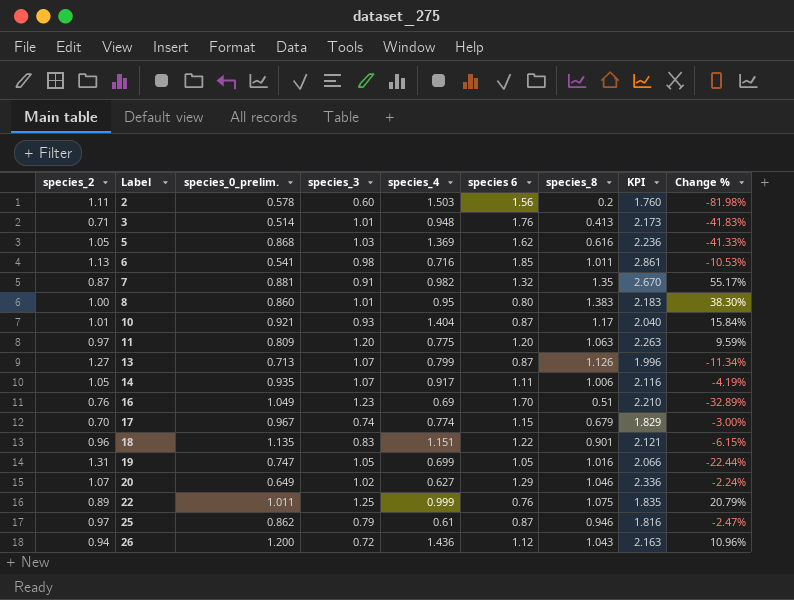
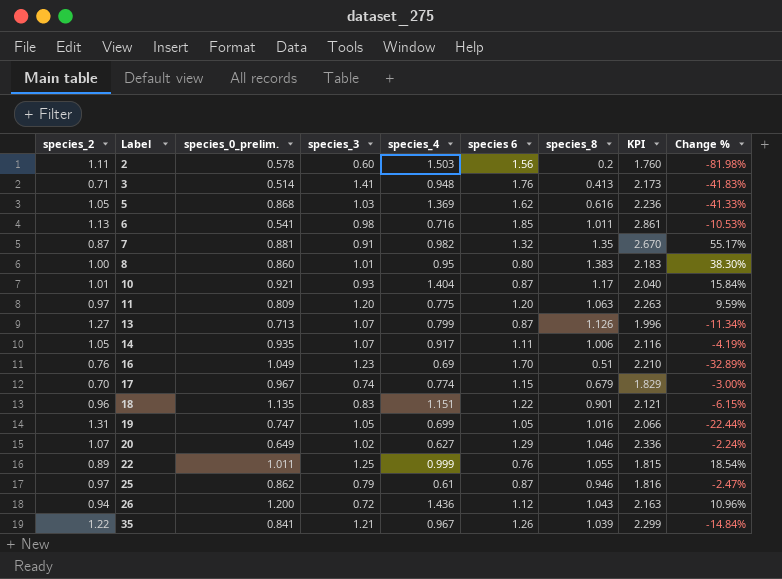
3 | species_3: 1.01 -> 1.41
22 | species_8: 1.075 -> 1.055
22 | KPI: 1.835 -> 1.815
22 | Change %: 20.79% -> 18.54%
row 35: none -> 1.22 | 0.841 | 1.21 | 0.967 | 1.26 | 1.039 | 2.299 | -14.84%

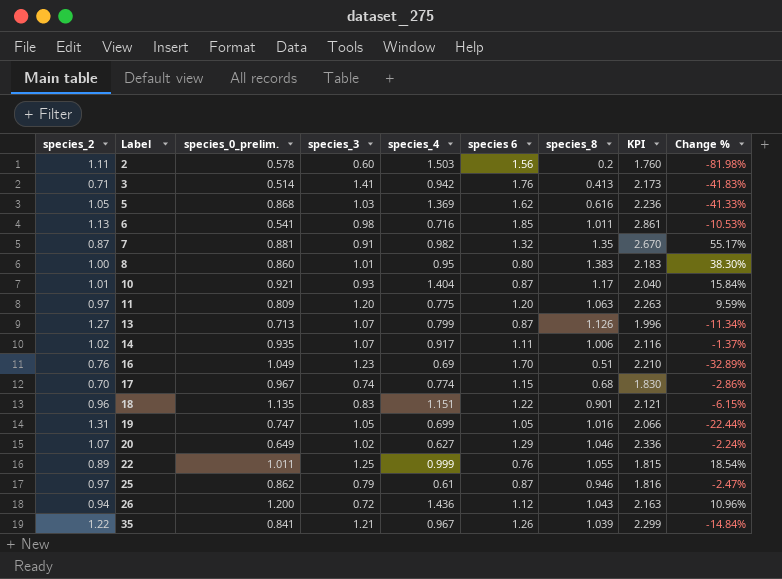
3 | species_4: 0.948 -> 0.942
14 | species_2: 1.05 -> 1.02
14 | Change %: -4.19% -> -1.37%
17 | species_8: 0.679 -> 0.68
17 | KPI: 1.829 -> 1.830
17 | Change %: -3.00% -> -2.86%

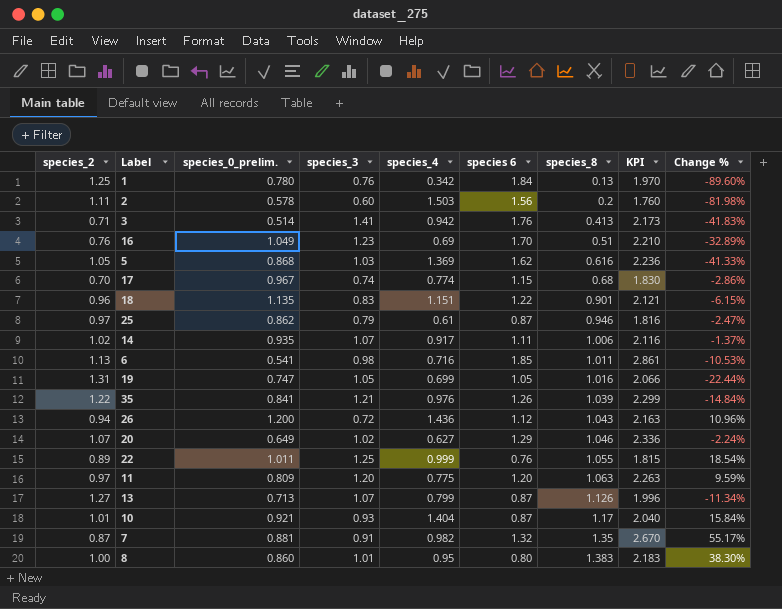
row order: Label ascending -> species_8 ascending
row 1: none -> 1.25 | 0.780 | 0.76 | 0.342 | 1.84 | 0.13 | 1.970 | -89.60%
35 | species_4: 0.967 -> 0.976

